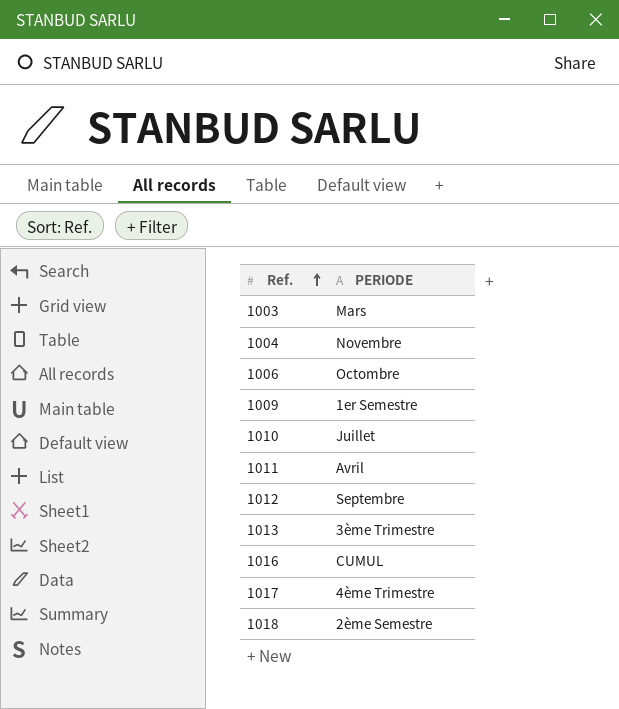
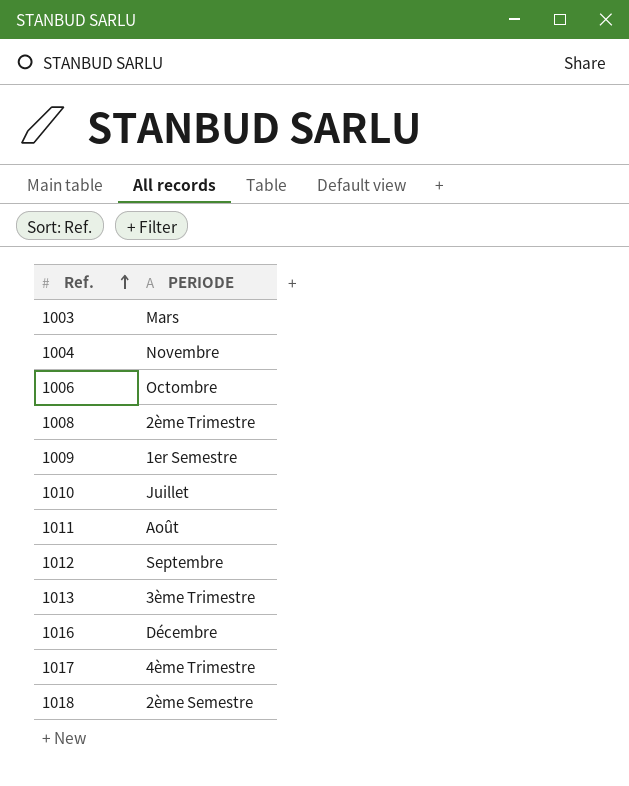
row 1008: none -> 2ème Trimestre
1011 | PERIODE: Avril -> Août
1016 | PERIODE: CUMUL -> Décembre

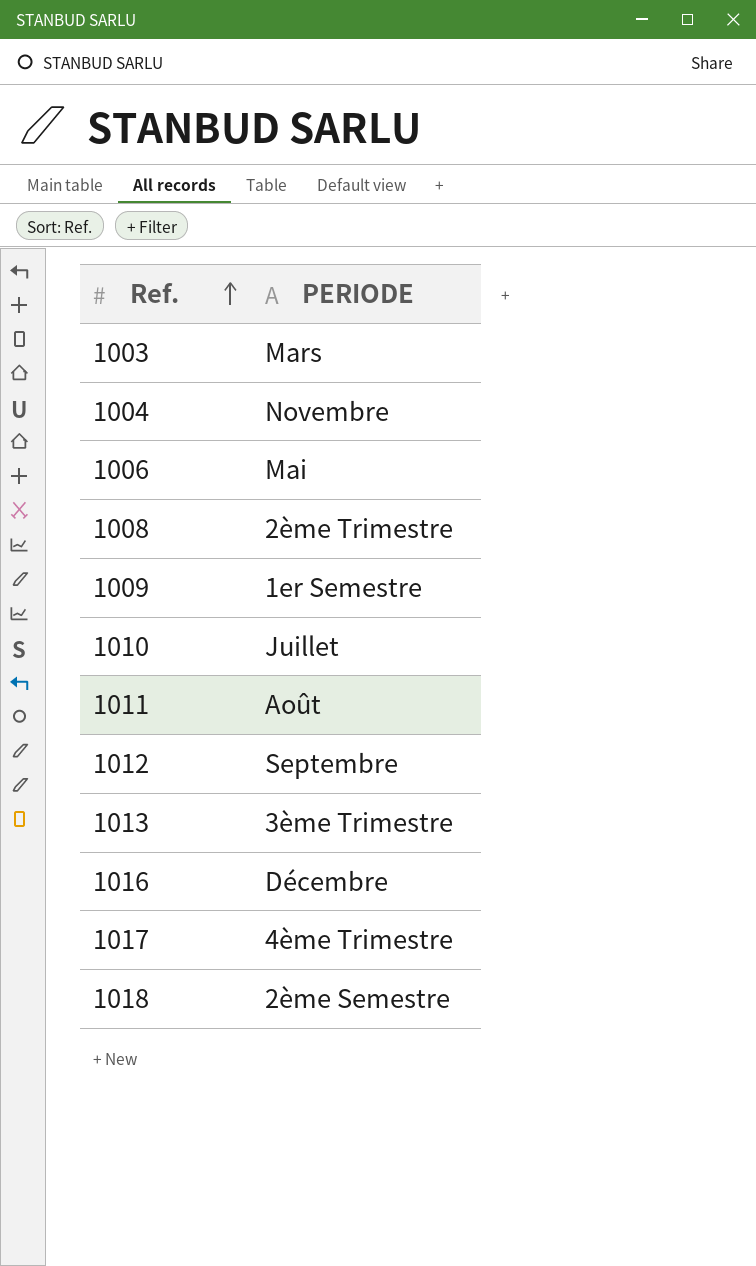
1006 | PERIODE: Octombre -> Mai

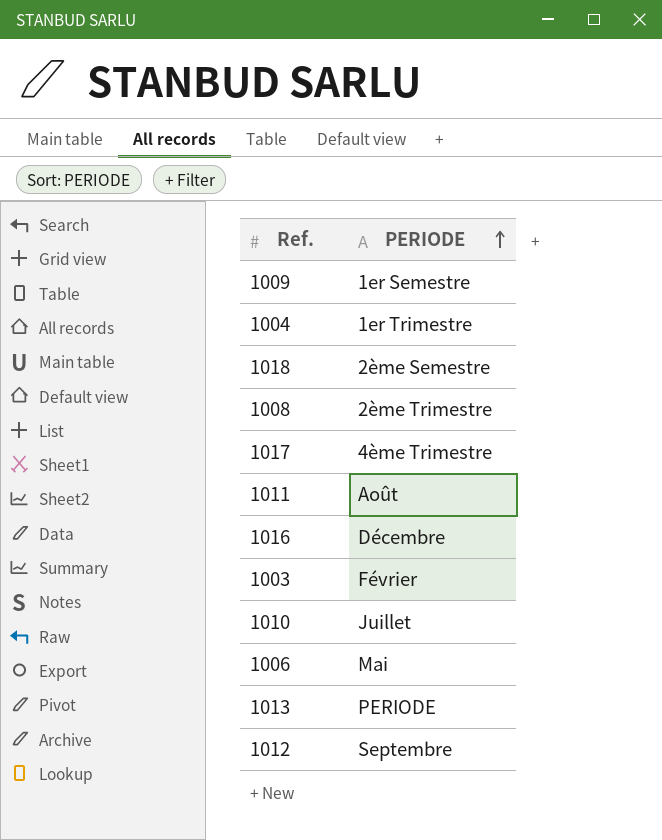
row order: Ref. ascending -> PERIODE ascending
1004 | PERIODE: Novembre -> 1er Trimestre
1003 | PERIODE: Mars -> Février
1013 | PERIODE: 3ème Trimestre -> PERIODE

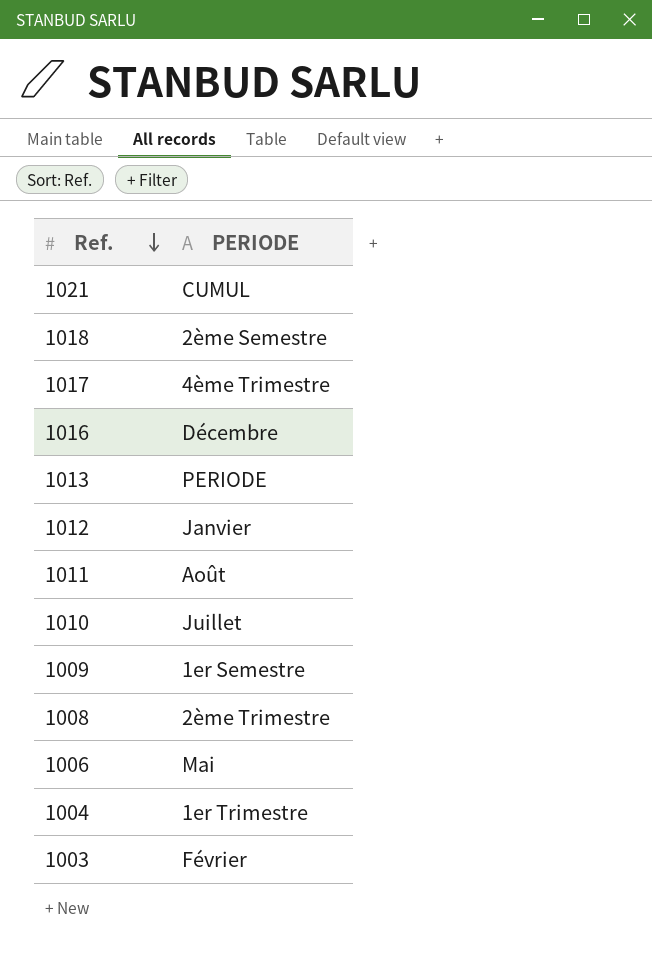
row order: PERIODE ascending -> Ref. descending
row 1021: none -> CUMUL
1012 | PERIODE: Septembre -> Janvier

